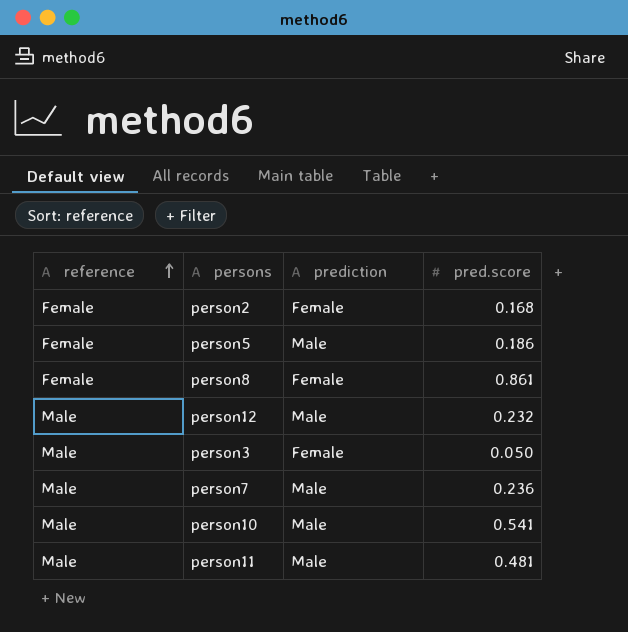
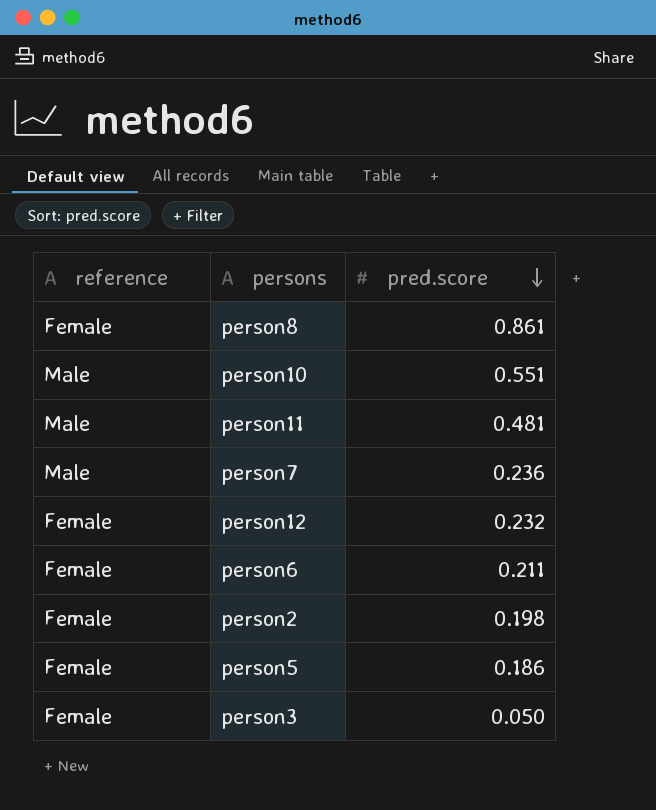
row order: reference ascending -> pred.score descending
column prediction | position: 3 -> none
person10 | pred.score: 0.541 -> 0.551
person12 | reference: Male -> Female
row person6: none -> Female | 0.211
person2 | pred.score: 0.168 -> 0.198
person3 | reference: Male -> Female

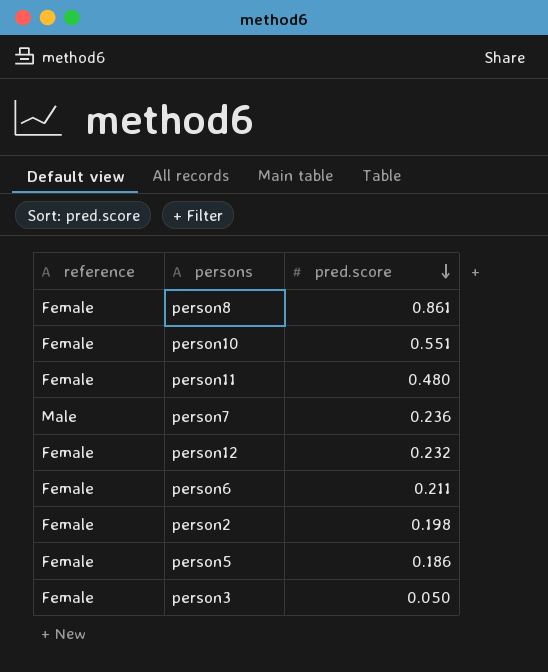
person10 | reference: Male -> Female
person11 | reference: Male -> Female
person11 | pred.score: 0.481 -> 0.480

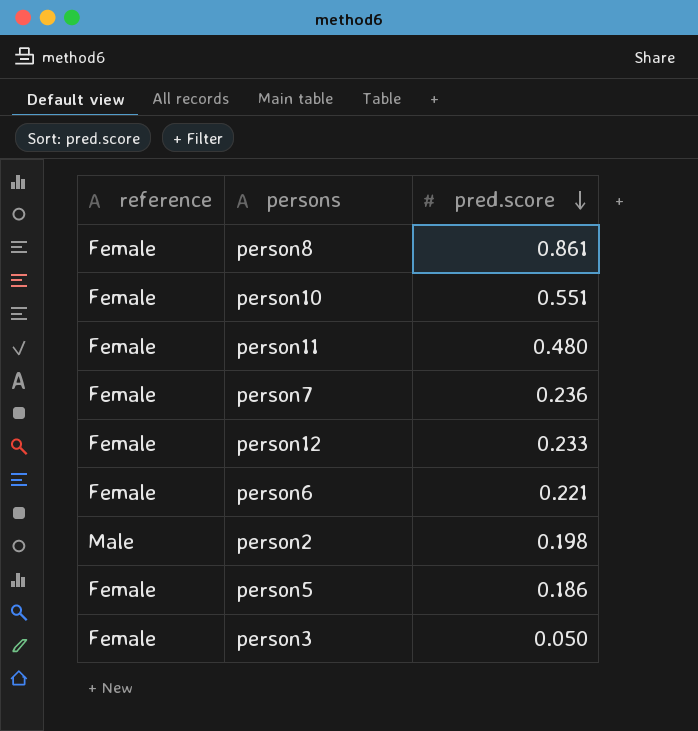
person7 | reference: Male -> Female
person12 | pred.score: 0.232 -> 0.233
person6 | pred.score: 0.211 -> 0.221
person2 | reference: Female -> Male

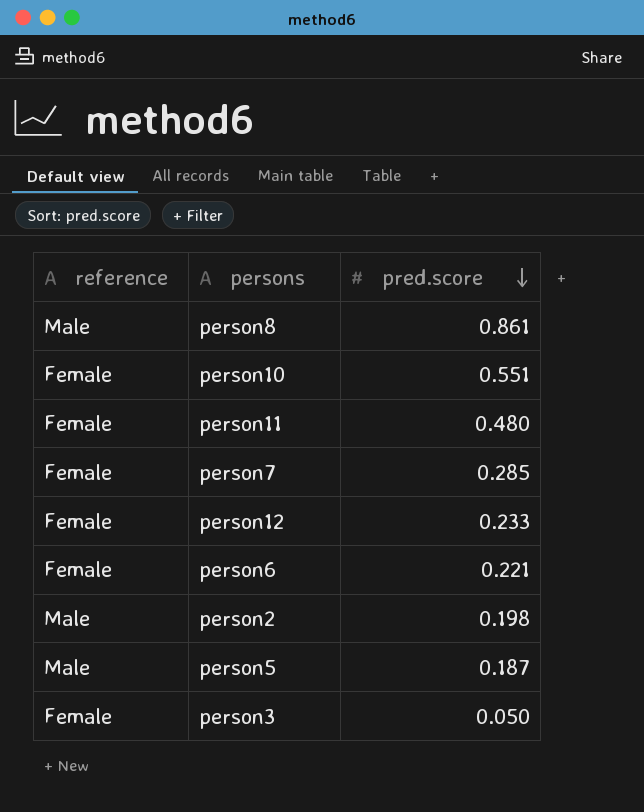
person8 | reference: Female -> Male
person7 | pred.score: 0.236 -> 0.285
person5 | reference: Female -> Male
person5 | pred.score: 0.186 -> 0.187

